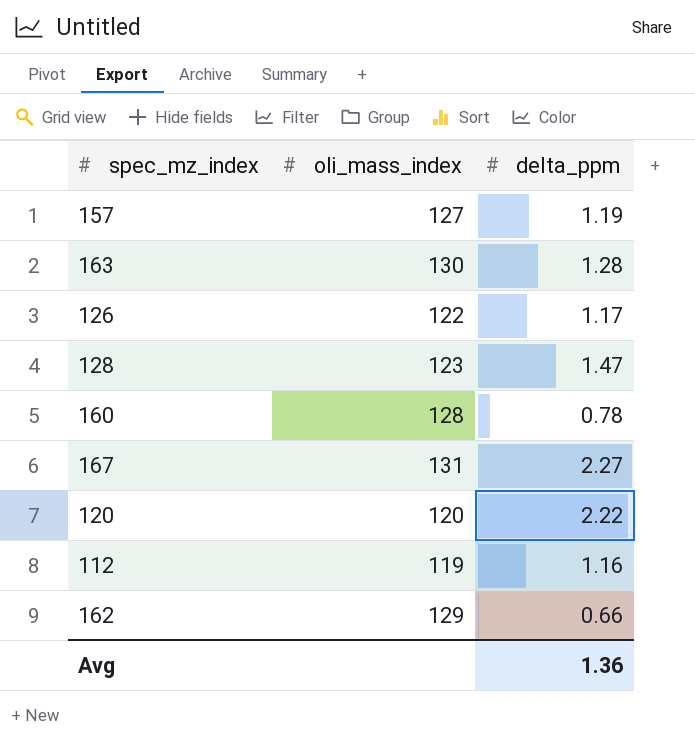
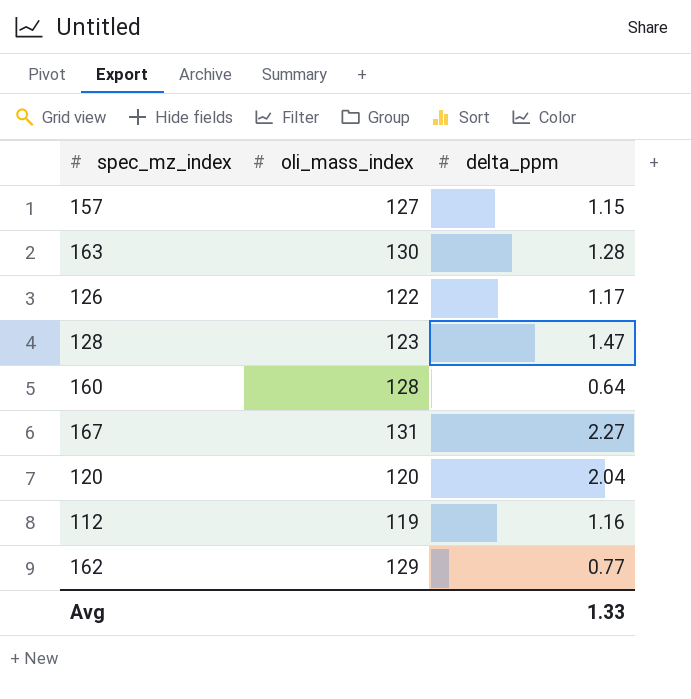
157 | delta_ppm: 1.19 -> 1.15
160 | delta_ppm: 0.78 -> 0.64
120 | delta_ppm: 2.22 -> 2.04
162 | delta_ppm: 0.66 -> 0.77
Avg | delta_ppm: 1.36 -> 1.33

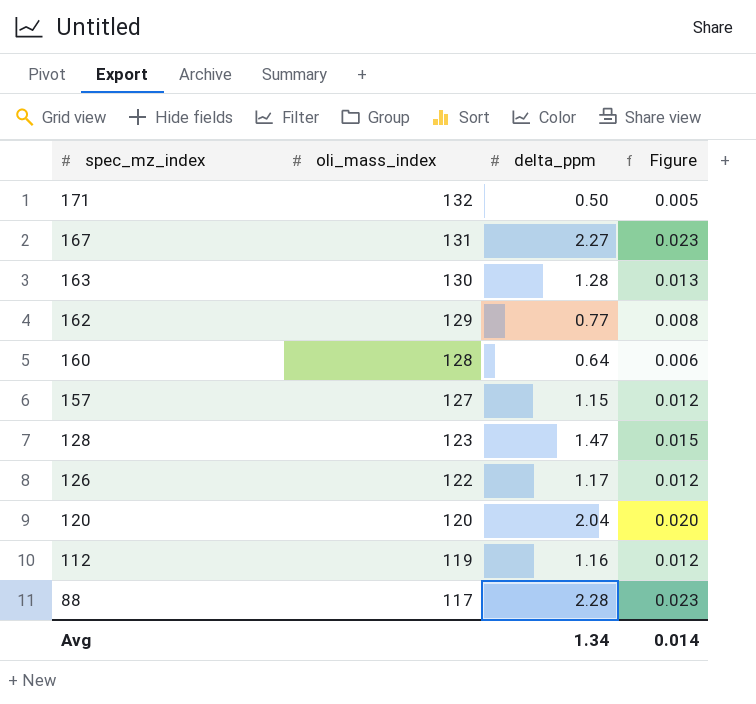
row order: none -> spec_mz_index descending
column Figure | formula: none -> [delta_ppm] * 0.01
row 171: none -> 132 | 0.50 | 0.005
row 88: none -> 117 | 2.28 | 0.023
Avg | delta_ppm: 1.33 -> 1.34

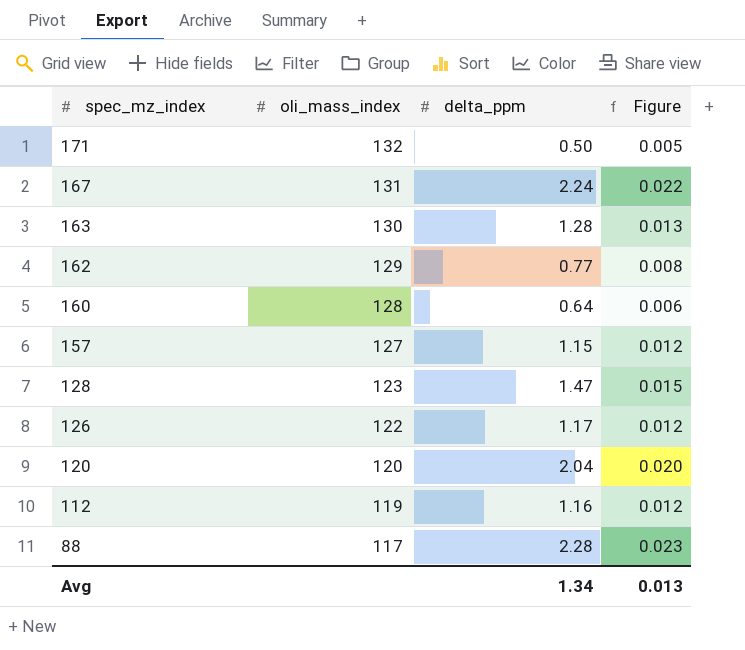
167 | delta_ppm: 2.27 -> 2.24
167 | Figure: 0.023 -> 0.022
Avg | Figure: 0.014 -> 0.013

